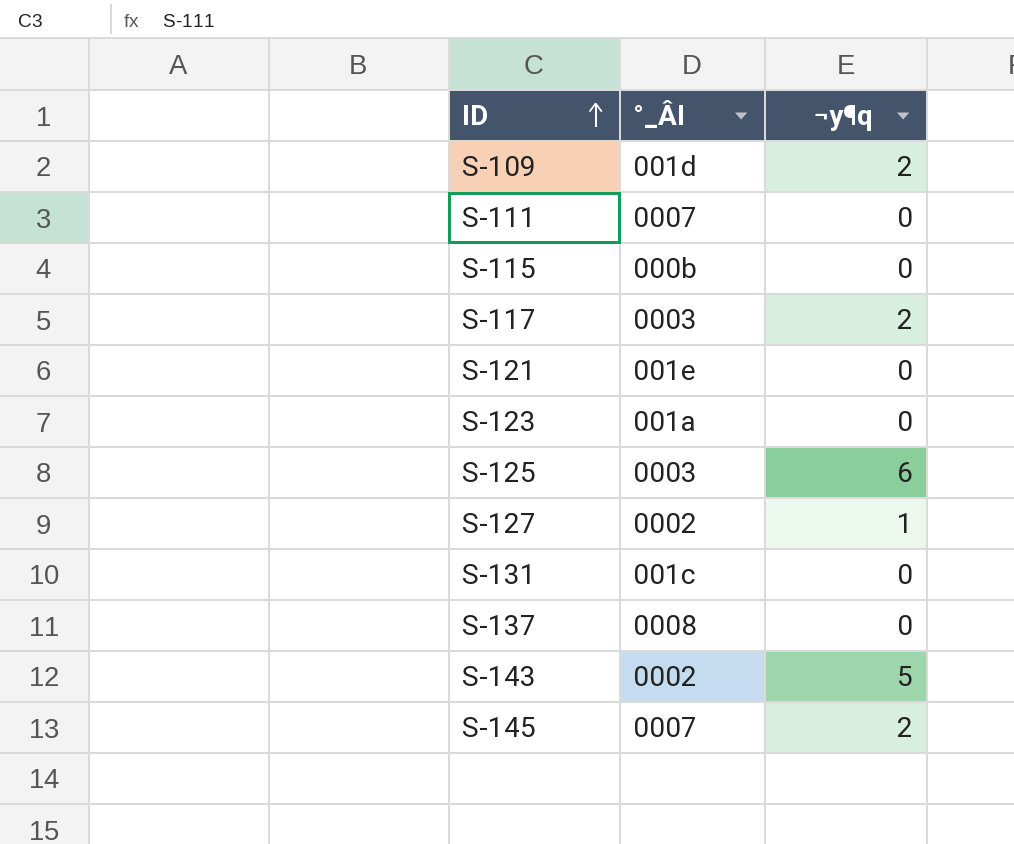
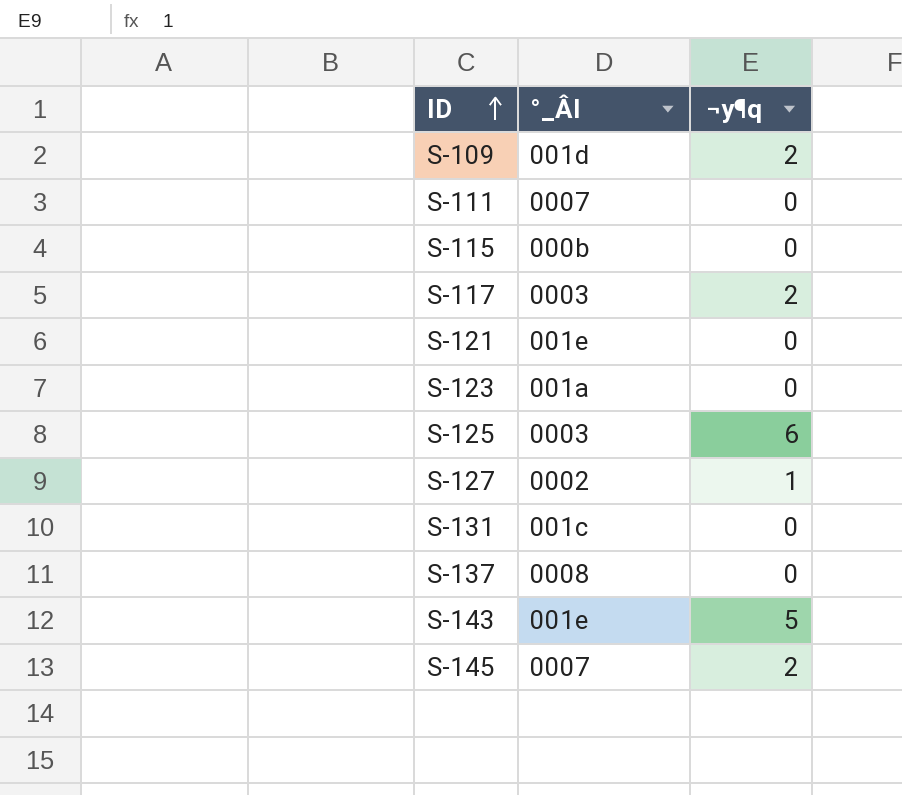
S-143 | °_ÂI: 0002 -> 001e

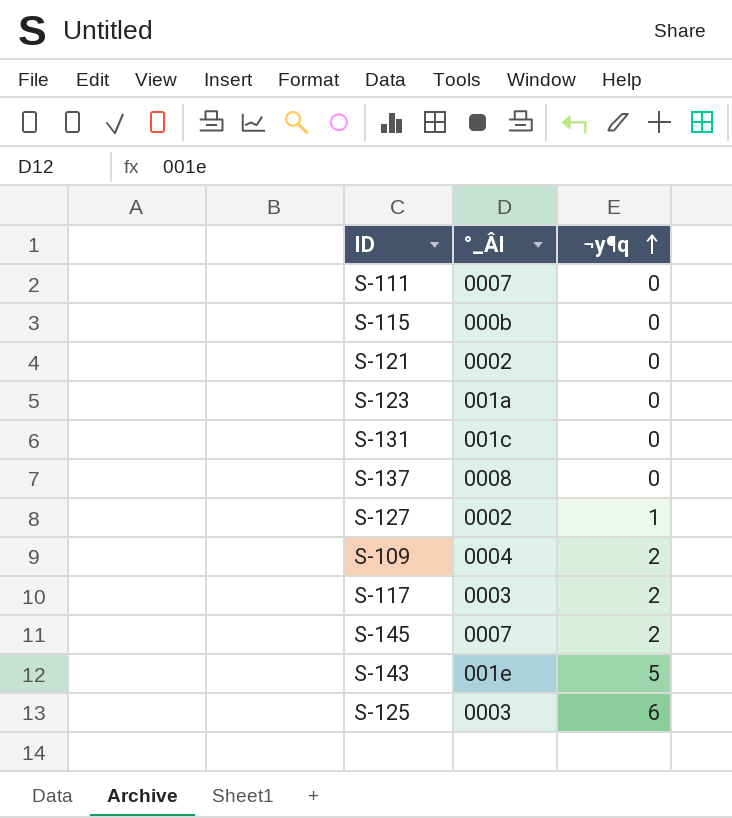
row order: ID ascending -> ¬y¶q ascending
S-121 | °_ÂI: 001e -> 0002
S-109 | °_ÂI: 001d -> 0004

